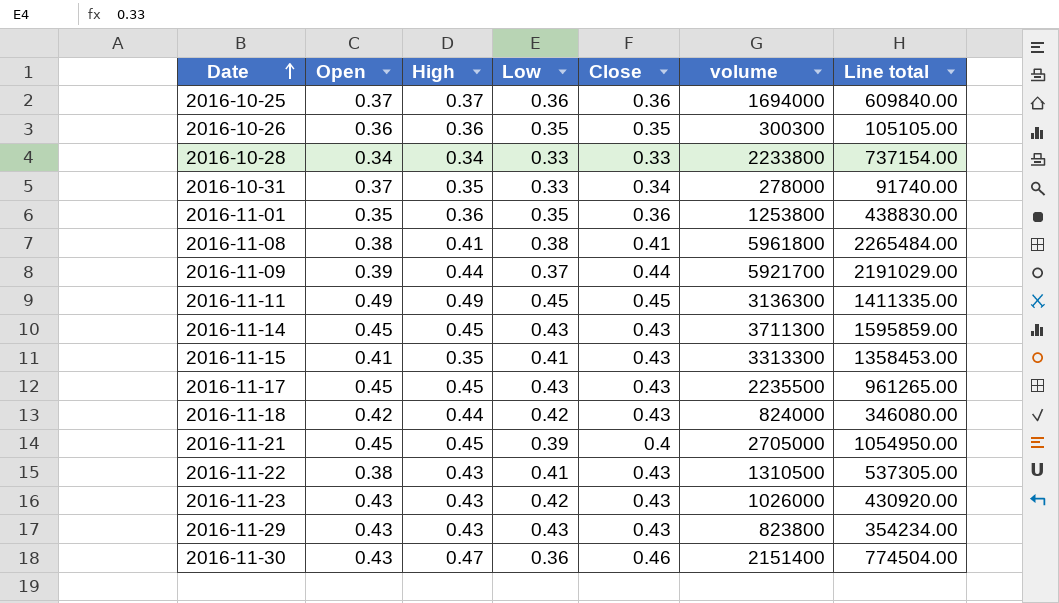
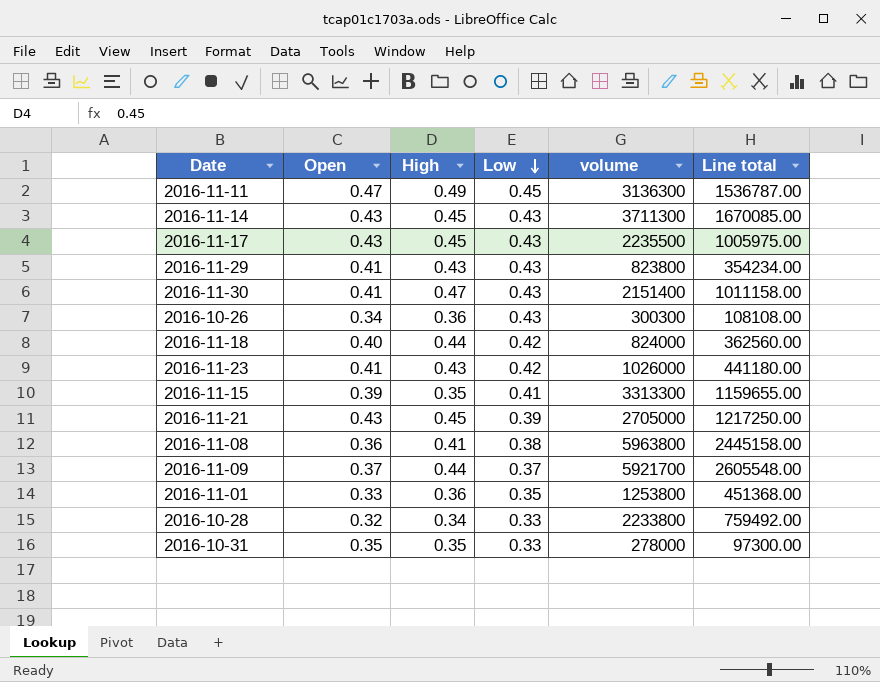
row order: Date ascending -> Low descending
column Close | position: 5 -> none
column Line total | formula: [Low] * [volume] -> [High] * [volume]
row 2016-10-25: 0.37 | 0.37 | 0.36 | 0.36 | 1694000 | 609840.00 -> none
row 2016-11-22: 0.38 | 0.43 | 0.41 | 0.43 | 1310500 | 537305.00 -> none
2016-11-11 | Open: 0.49 -> 0.47
2016-11-14 | Open: 0.45 -> 0.43
2016-11-17 | Open: 0.45 -> 0.43
2016-11-29 | Open: 0.43 -> 0.41
2016-11-30 | Open: 0.43 -> 0.41
2016-11-30 | Low: 0.36 -> 0.43
2016-10-26 | Open: 0.36 -> 0.34
2016-10-26 | Low: 0.35 -> 0.43
2016-11-18 | Open: 0.42 -> 0.40
2016-11-23 | Open: 0.43 -> 0.41
2016-11-15 | Open: 0.41 -> 0.39
2016-11-21 | Open: 0.45 -> 0.43
2016-11-08 | Open: 0.38 -> 0.36
2016-11-08 | volume: 5961800 -> 5963800
2016-11-09 | Open: 0.39 -> 0.37
2016-11-01 | Open: 0.35 -> 0.33
2016-10-28 | Open: 0.34 -> 0.32
2016-10-31 | Open: 0.37 -> 0.35

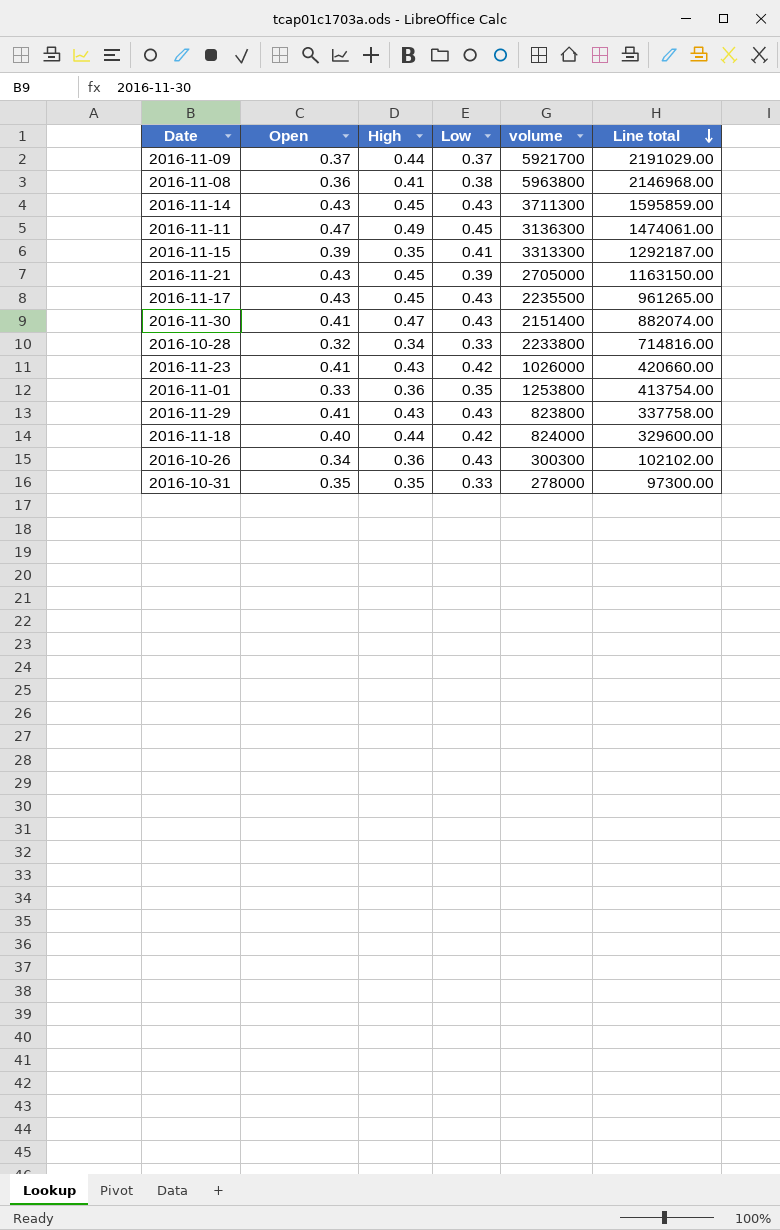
row order: Low descending -> Line total descending
column Line total | formula: [High] * [volume] -> [Open] * [volume]

